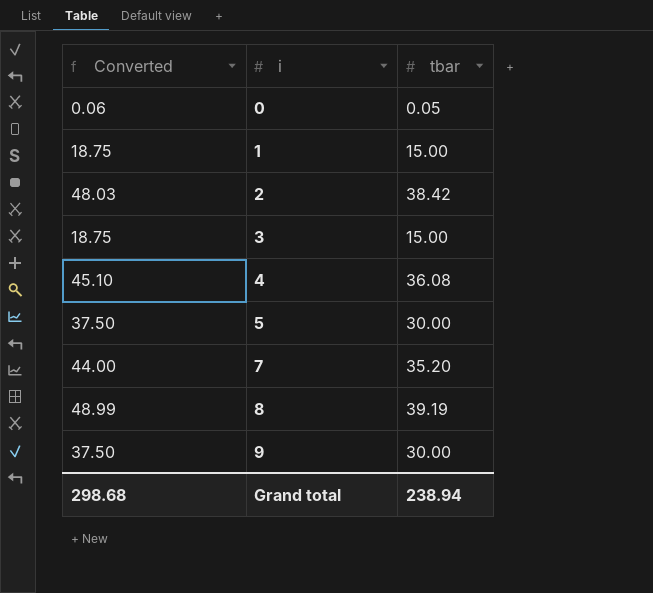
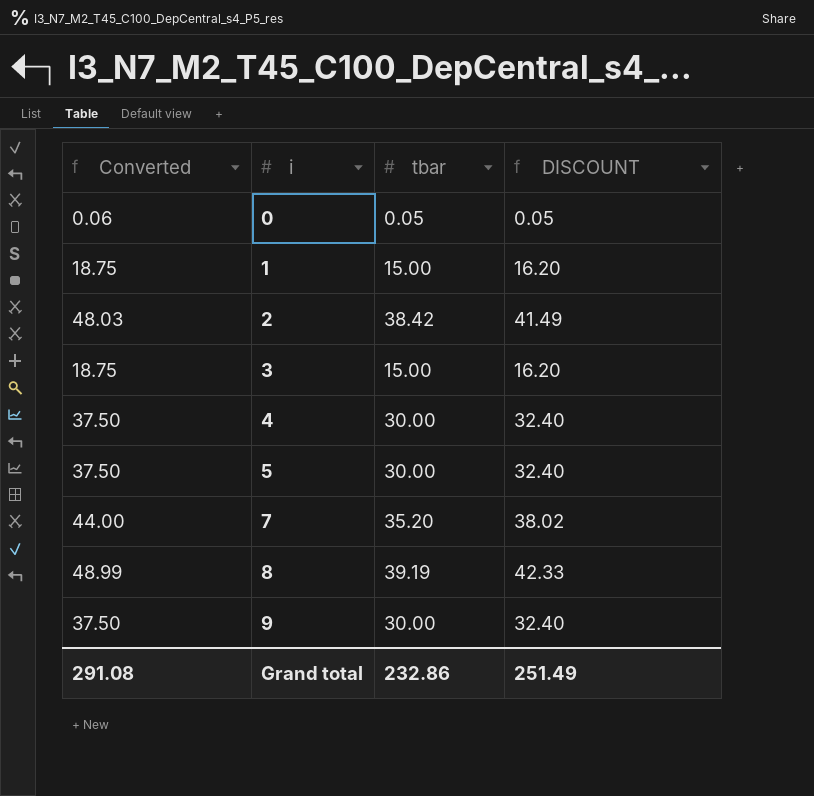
column DISCOUNT | formula: none -> [tbar] * 1.08
4 | Converted: 45.10 -> 37.50
4 | tbar: 36.08 -> 30.00
Grand total | Converted: 298.68 -> 291.08
Grand total | tbar: 238.94 -> 232.86

